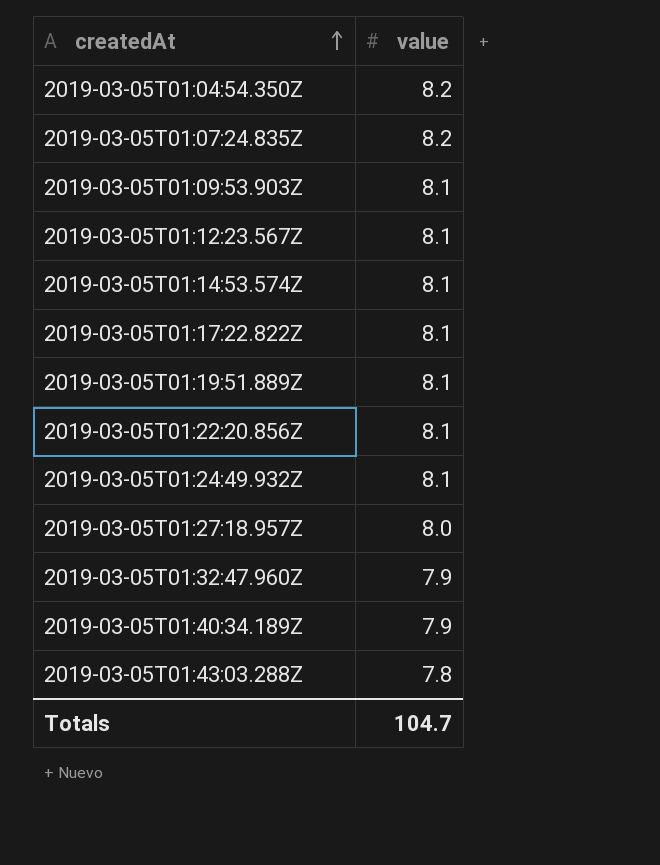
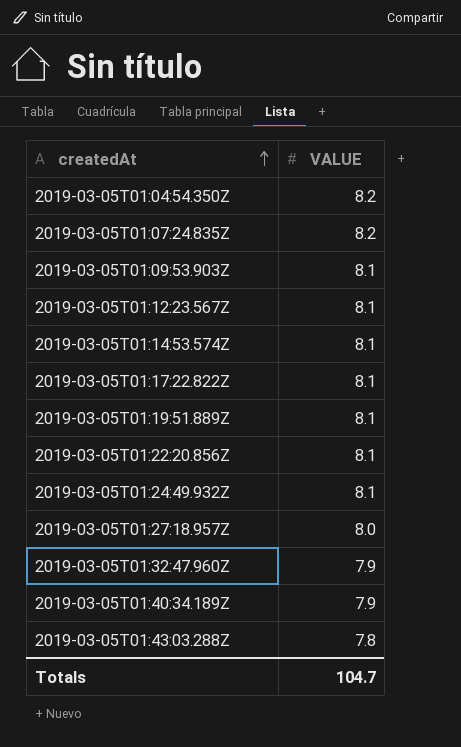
column name: value -> VALUE

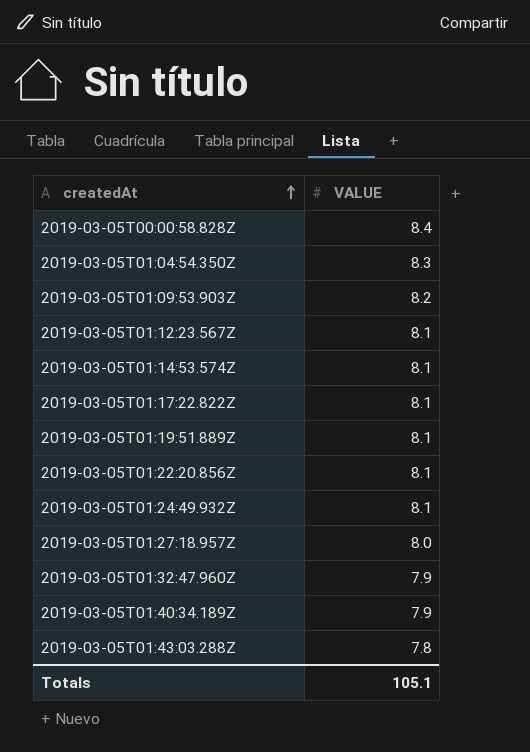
row 2019-03-05T01:07:24.835Z: 8.2 -> none
row 2019-03-05T00:00:58.828Z: none -> 8.4
2019-03-05T01:04:54.350Z | VALUE: 8.2 -> 8.3
2019-03-05T01:09:53.903Z | VALUE: 8.1 -> 8.2
Totals | VALUE: 104.7 -> 105.1

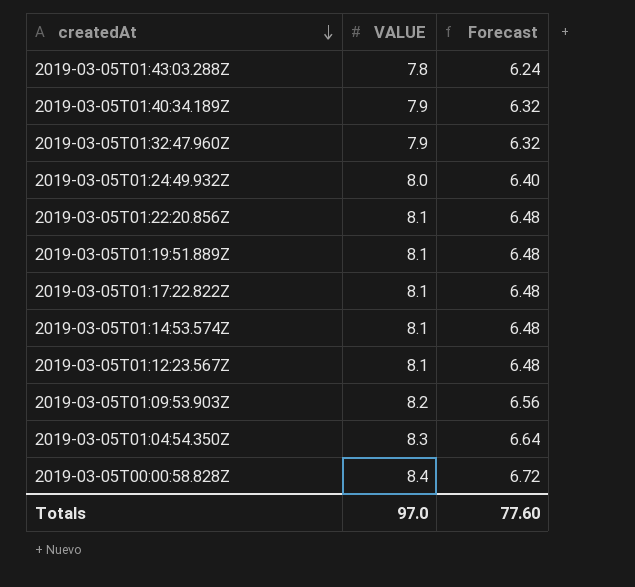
row order: createdAt ascending -> createdAt descending
column Forecast | formula: none -> [VALUE] * 0.8
row 2019-03-05T01:27:18.957Z: 8.0 -> none
2019-03-05T01:24:49.932Z | VALUE: 8.1 -> 8.0
Totals | VALUE: 105.1 -> 97.0

